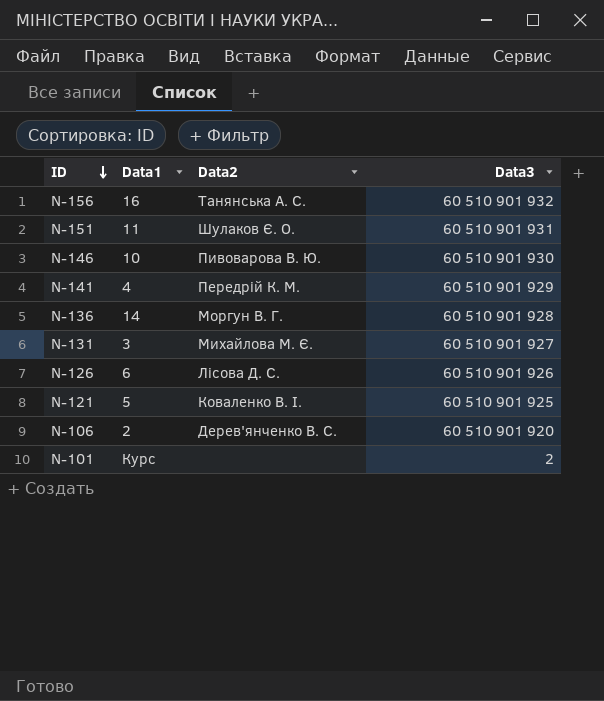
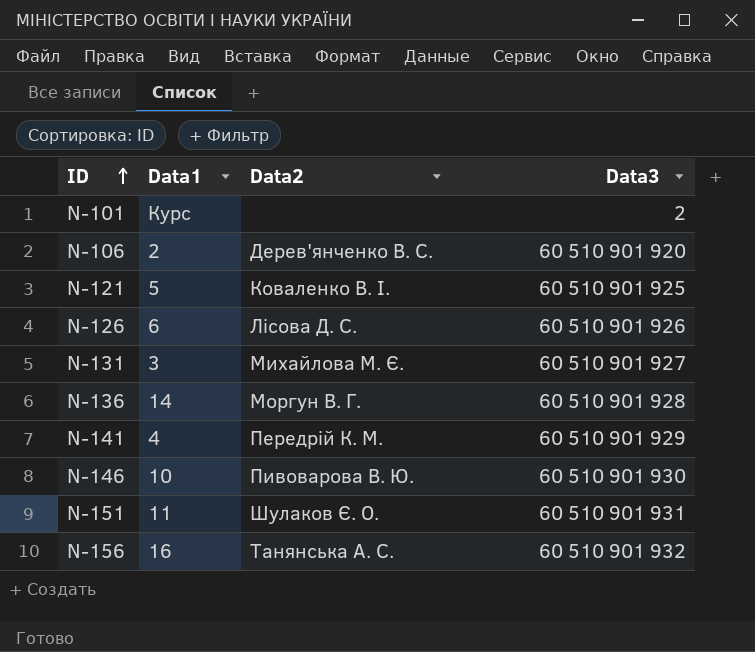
row order: ID descending -> ID ascending

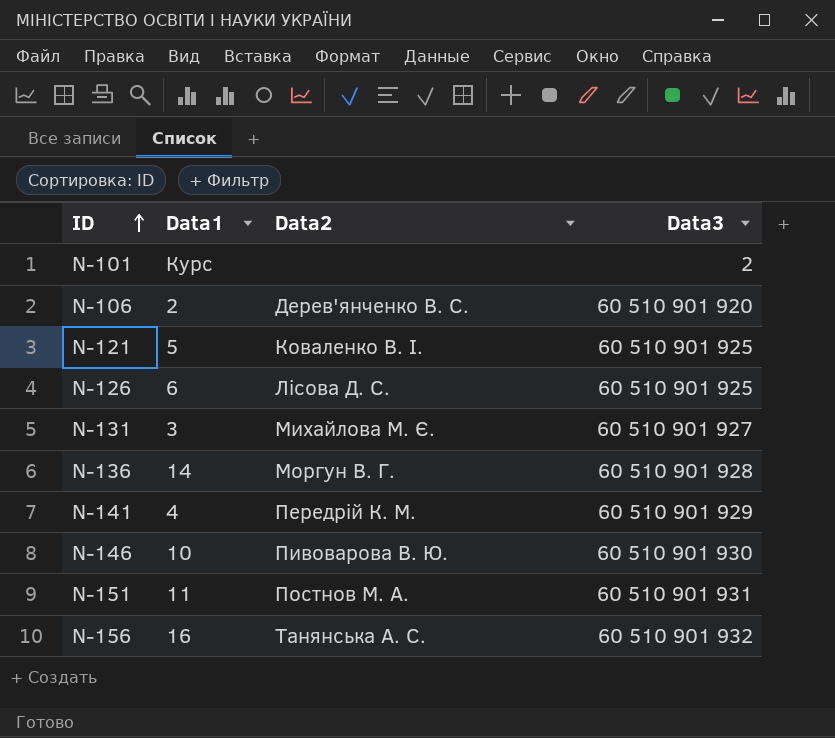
N-126 | Data3: 60 510 901 926 -> 60 510 901 925
N-151 | Data2: Шулаков Є. О. -> Постнов М. А.

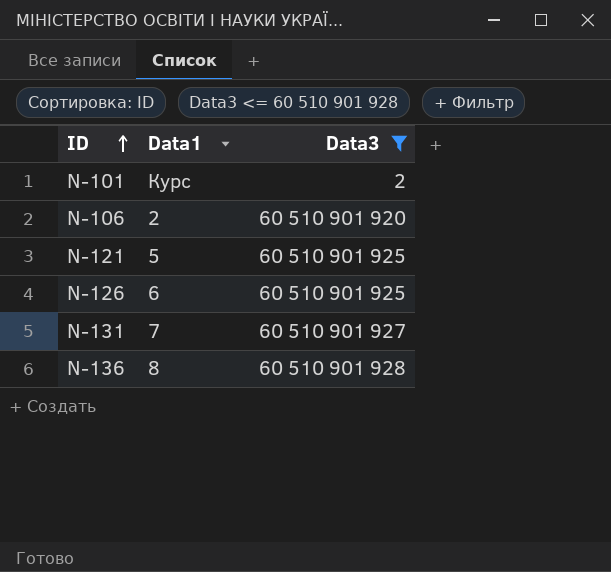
filter: none -> Data3 <= 60 510 901 928
column Data2 | position: 3 -> none
N-131 | Data1: 3 -> 7
N-136 | Data1: 14 -> 8

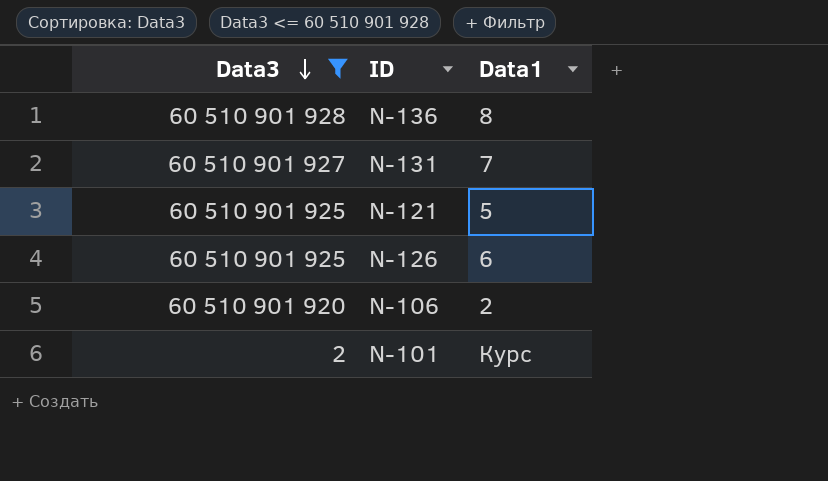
row order: ID ascending -> Data3 descending
column Data3 | position: 3 -> 1

